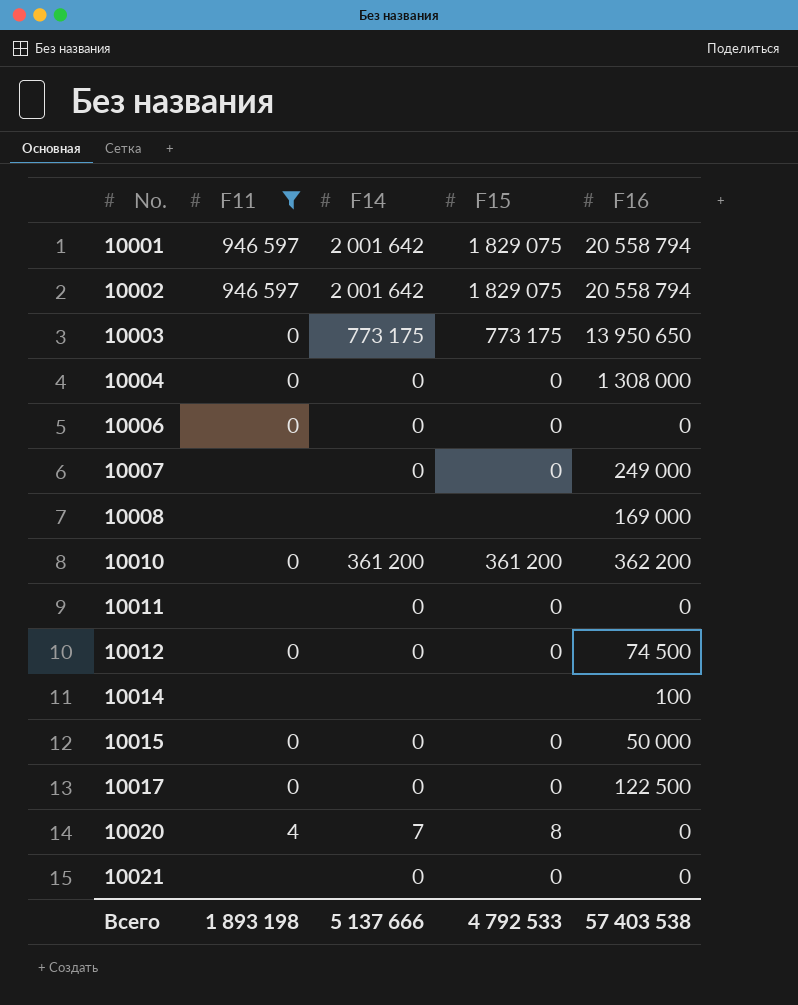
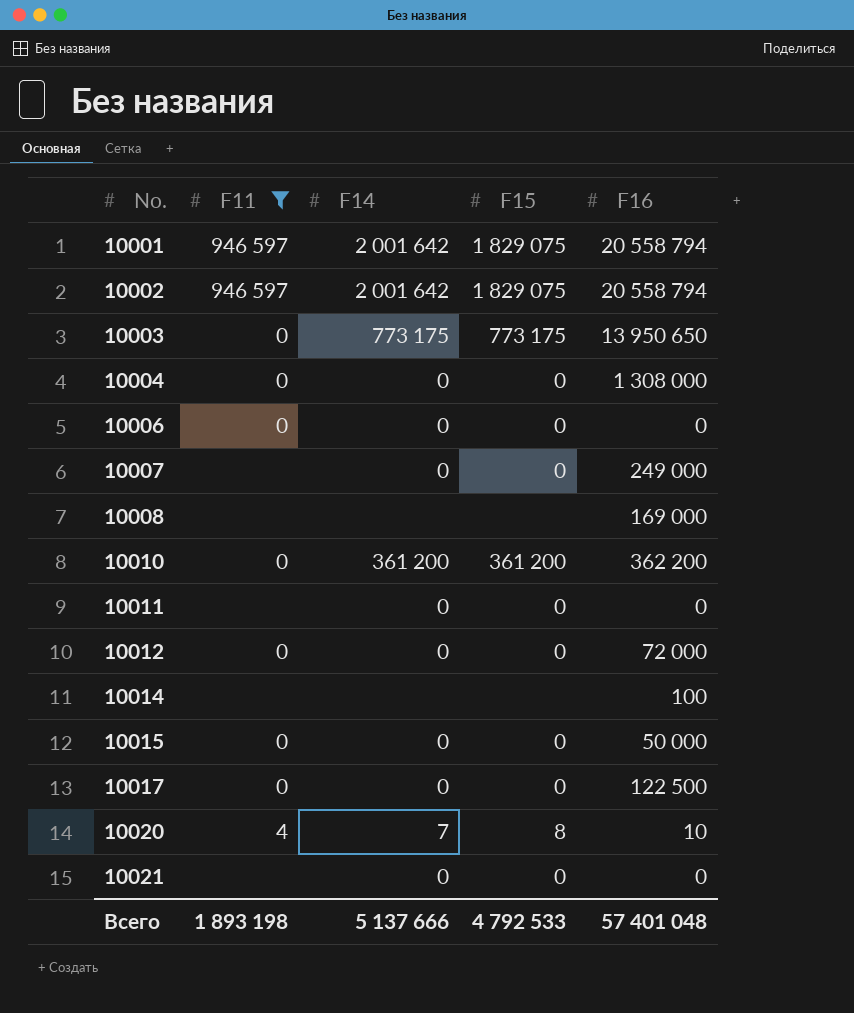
10012 | F16: 74 500 -> 72 000
10020 | F16: 0 -> 10
Всего | F16: 57 403 538 -> 57 401 048

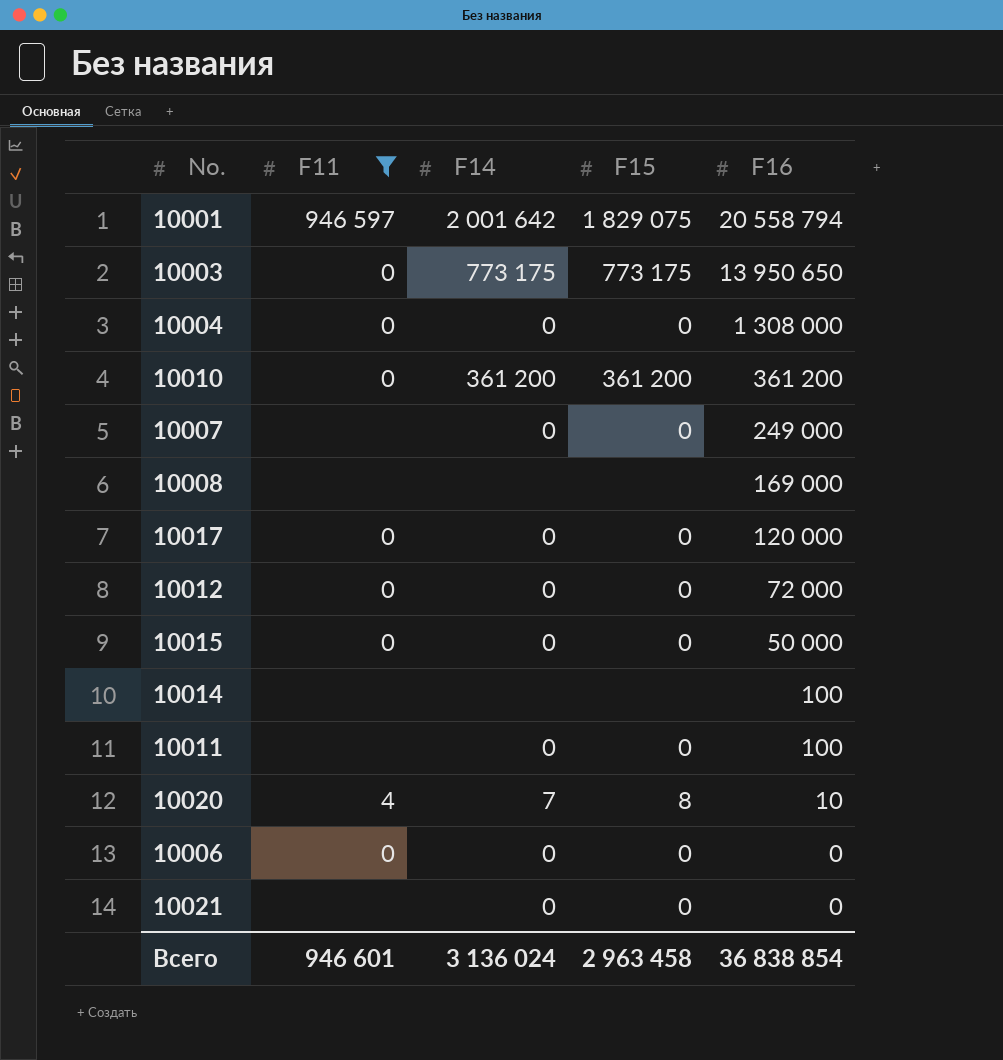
row order: No. ascending -> F16 descending
row 10002: 946 597 | 2 001 642 | 1 829 075 | 20 558 794 -> none
10010 | F16: 362 200 -> 361 200
10017 | F16: 122 500 -> 120 000
10011 | F16: 0 -> 100
Всего | F11: 1 893 198 -> 946 601
Всего | F14: 5 137 666 -> 3 136 024
Всего | F15: 4 792 533 -> 2 963 458
Всего | F16: 57 401 048 -> 36 838 854

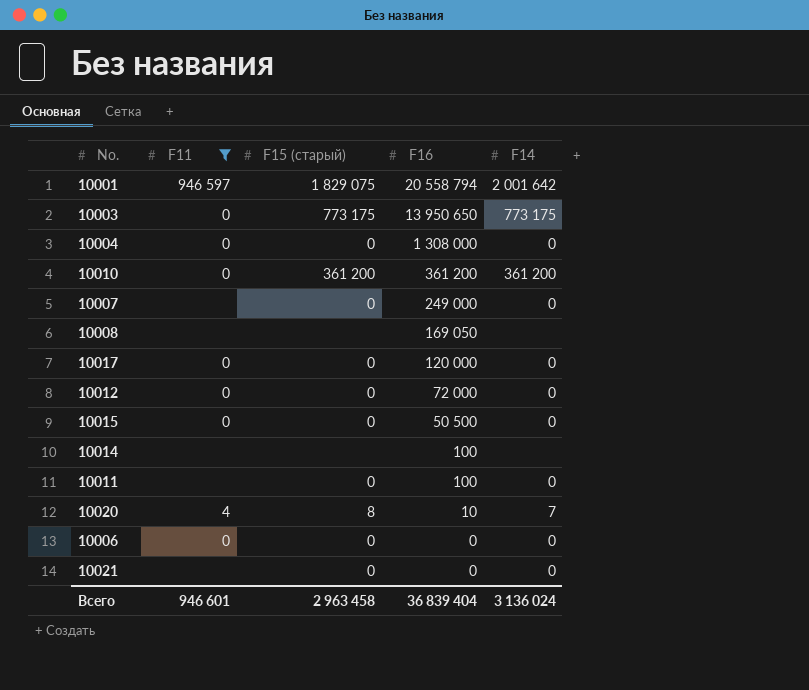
column name: F15 -> F15 (старый)
column F14 | position: 3 -> 5
10008 | F16: 169 000 -> 169 050
10015 | F16: 50 000 -> 50 500
Всего | F16: 36 838 854 -> 36 839 404

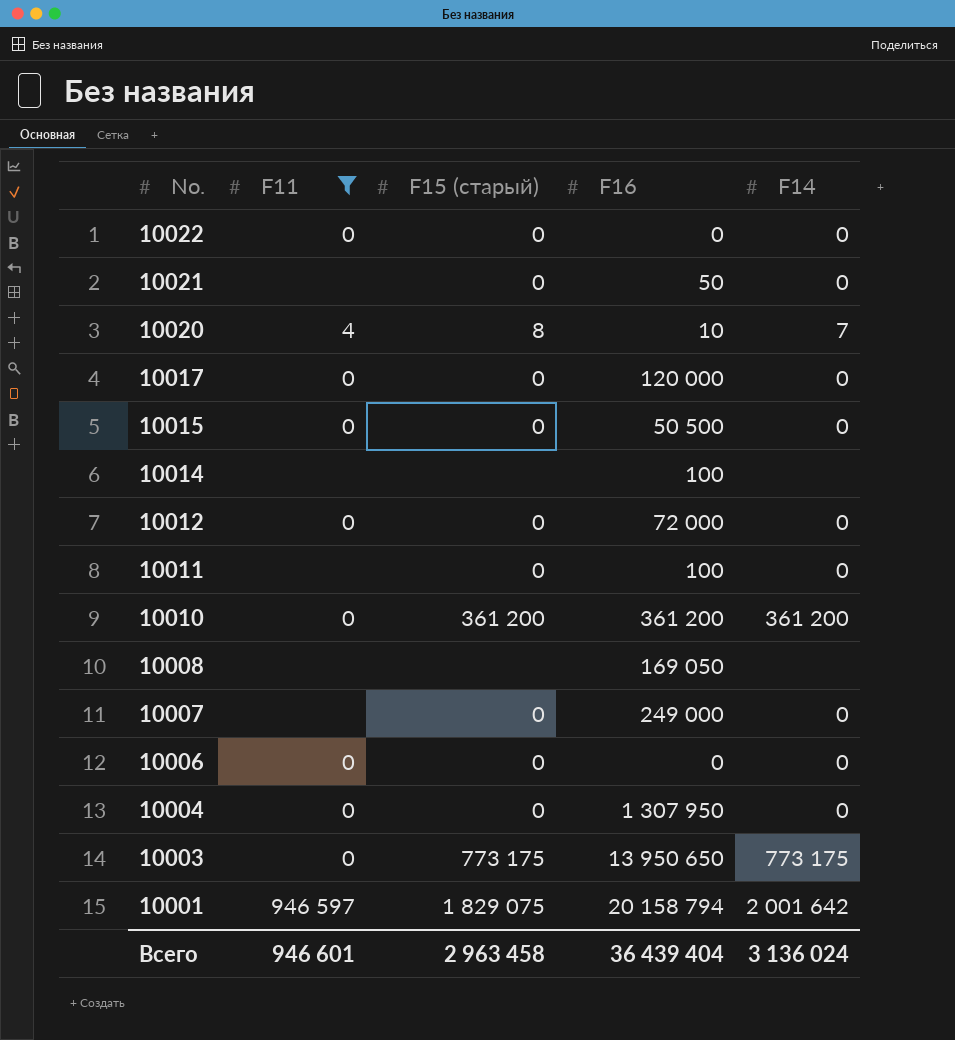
row order: F16 descending -> No. descending
row 10022: none -> 0 | 0 | 0 | 0
10021 | F16: 0 -> 50
10004 | F16: 1 308 000 -> 1 307 950
10001 | F16: 20 558 794 -> 20 158 794
Всего | F16: 36 839 404 -> 36 439 404

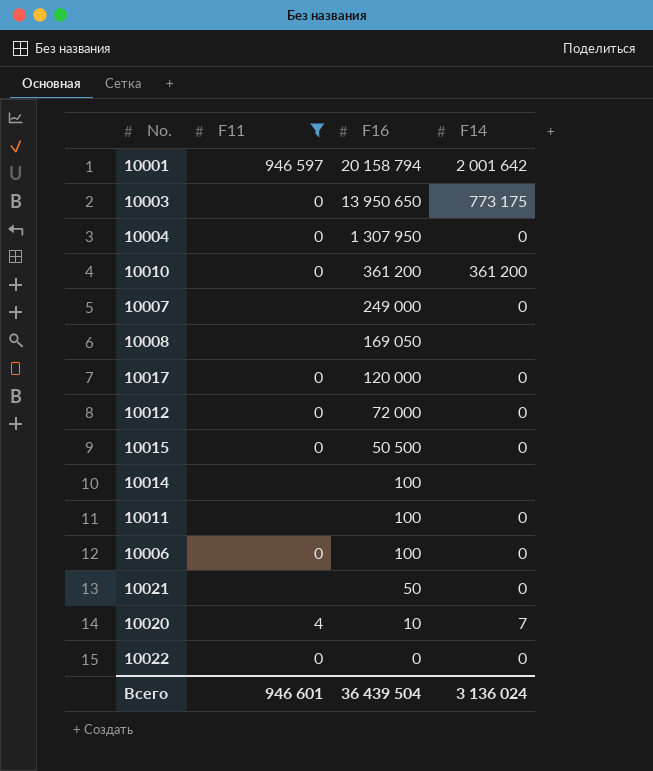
row order: No. descending -> F16 descending
column F15 (старый) | position: 3 -> none
10006 | F16: 0 -> 100
Всего | F16: 36 439 404 -> 36 439 504

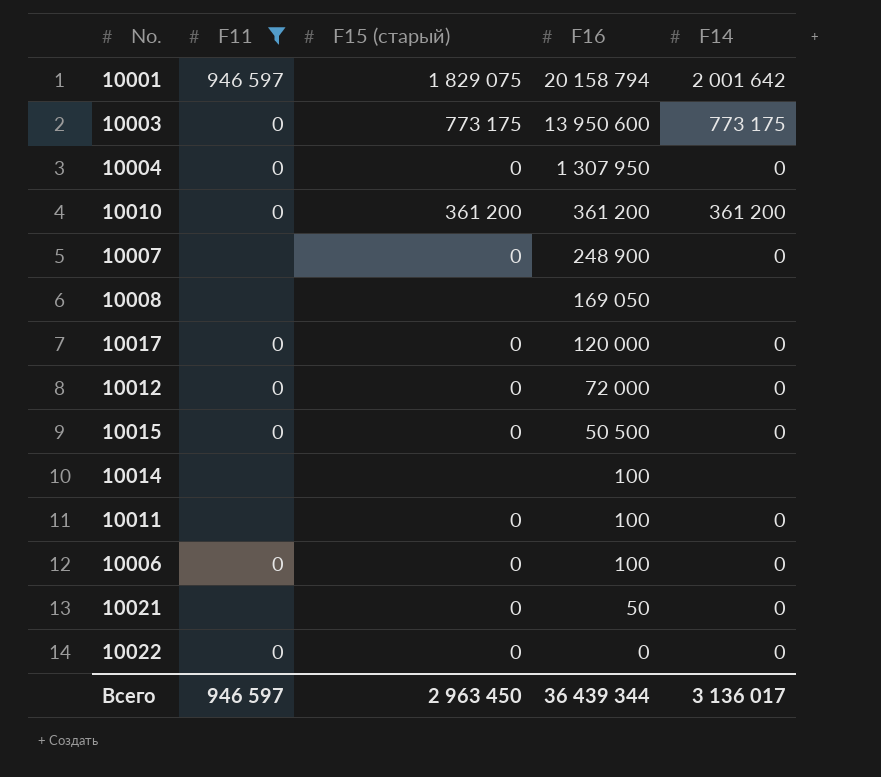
column F15 (старый) | position: none -> 3
row 10020: 4 | 10 | 7 -> none
10003 | F16: 13 950 650 -> 13 950 600
10007 | F16: 249 000 -> 248 900
Всего | F11: 946 601 -> 946 597
Всего | F16: 36 439 504 -> 36 439 344
Всего | F14: 3 136 024 -> 3 136 017

